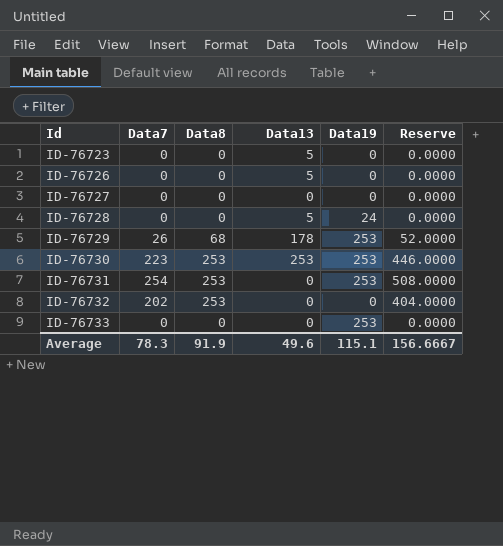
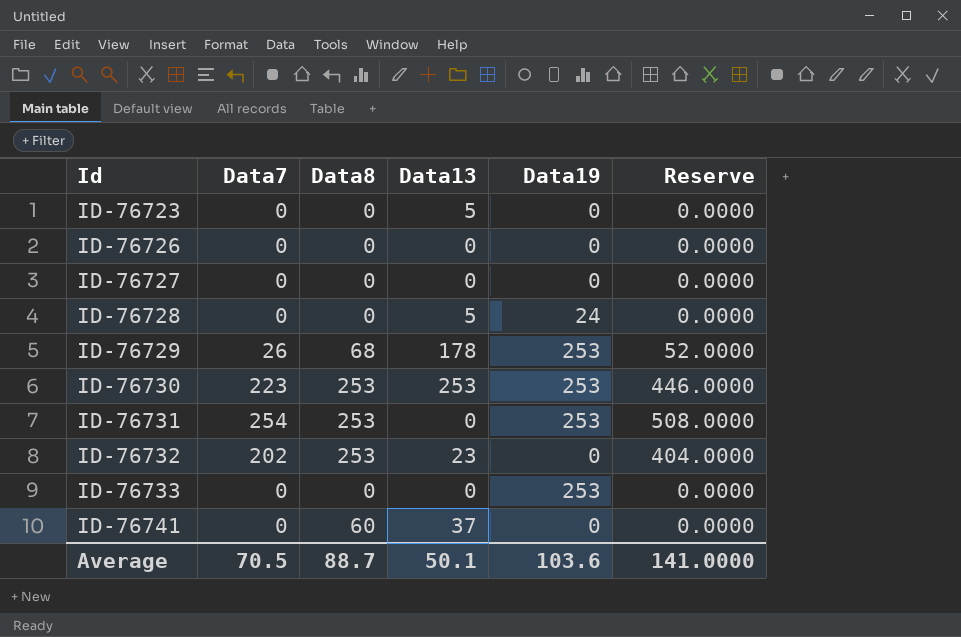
ID-76726 | Data13: 5 -> 0
ID-76732 | Data13: 0 -> 23
row ID-76741: none -> 0 | 60 | 37 | 0 | 0.0000
Average | Data7: 78.3 -> 70.5
Average | Data8: 91.9 -> 88.7
Average | Data13: 49.6 -> 50.1
Average | Data19: 115.1 -> 103.6
Average | Reserve: 156.6667 -> 141.0000

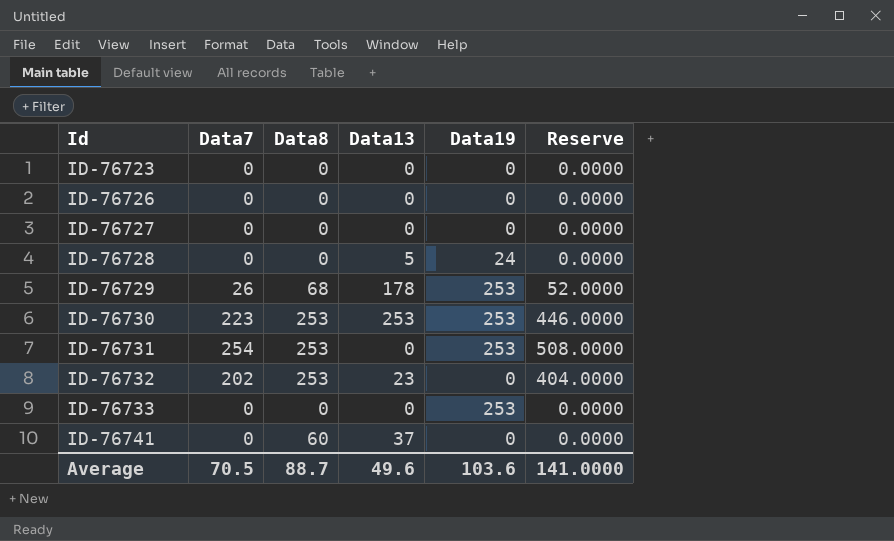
ID-76723 | Data13: 5 -> 0
Average | Data13: 50.1 -> 49.6

